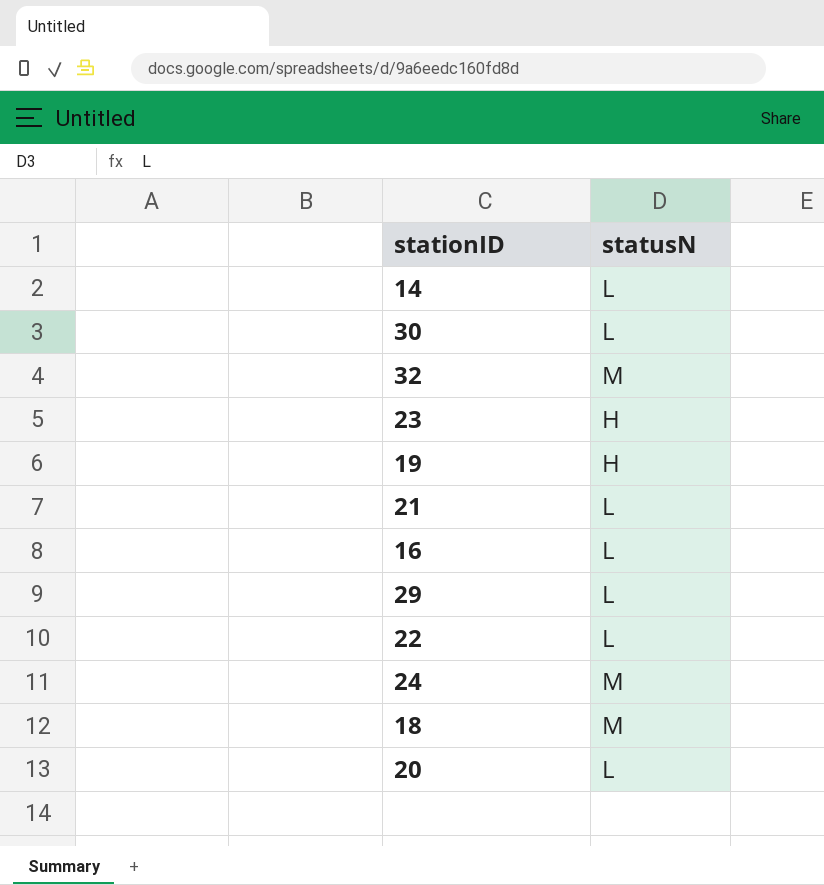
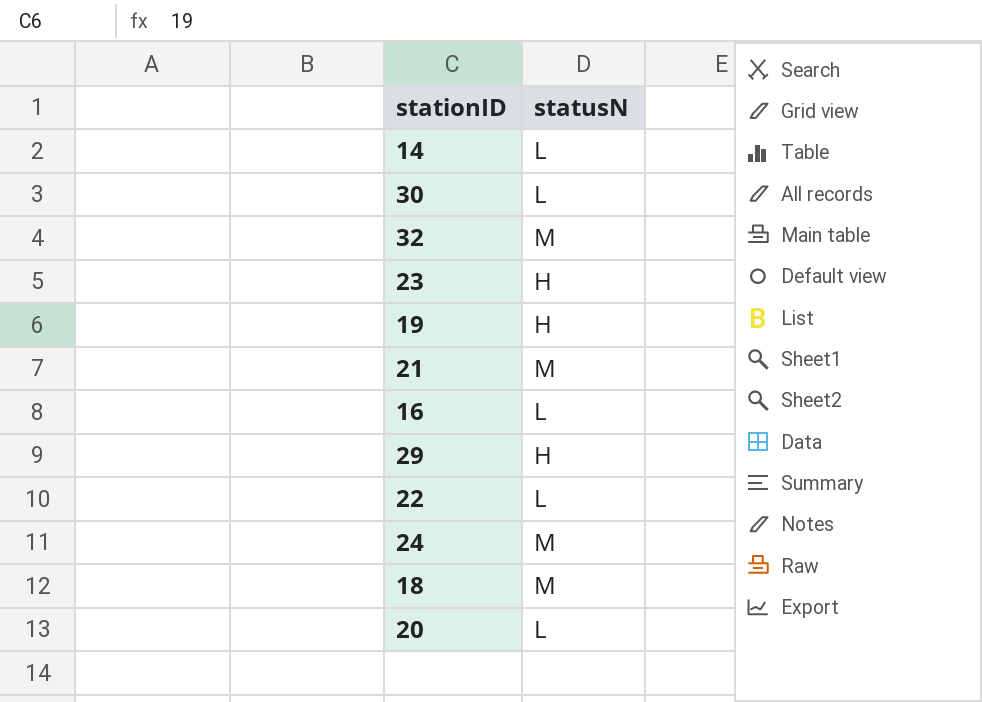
21 | statusN: L -> M
29 | statusN: L -> H

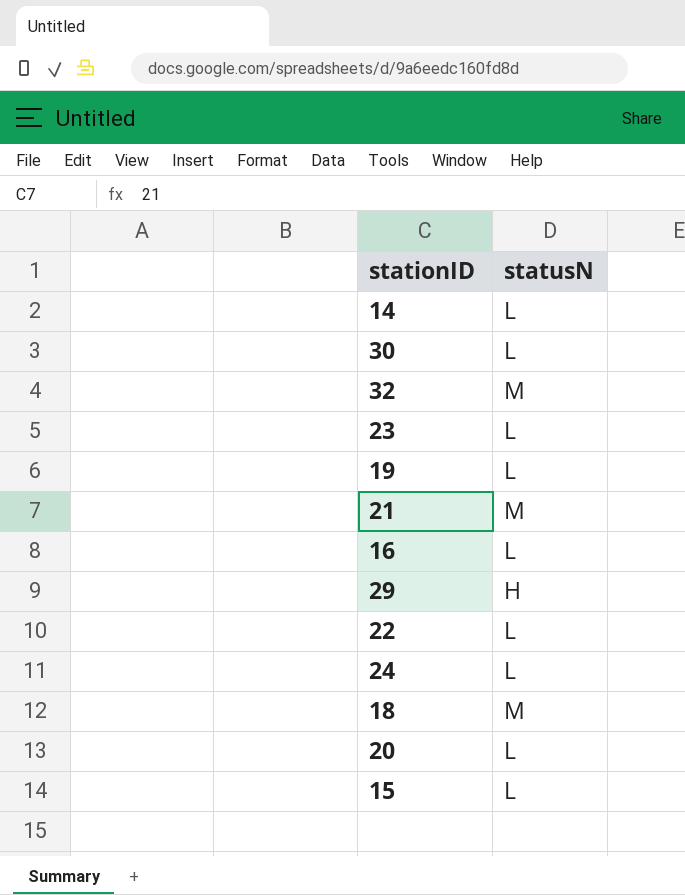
23 | statusN: H -> L
19 | statusN: H -> L
24 | statusN: M -> L
row 15: none -> L

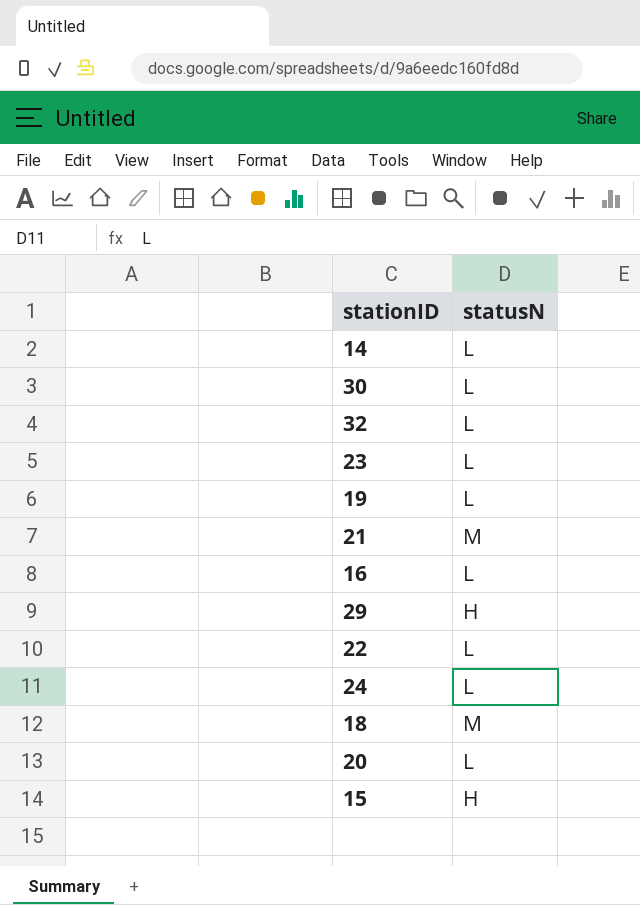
32 | statusN: M -> L
15 | statusN: L -> H

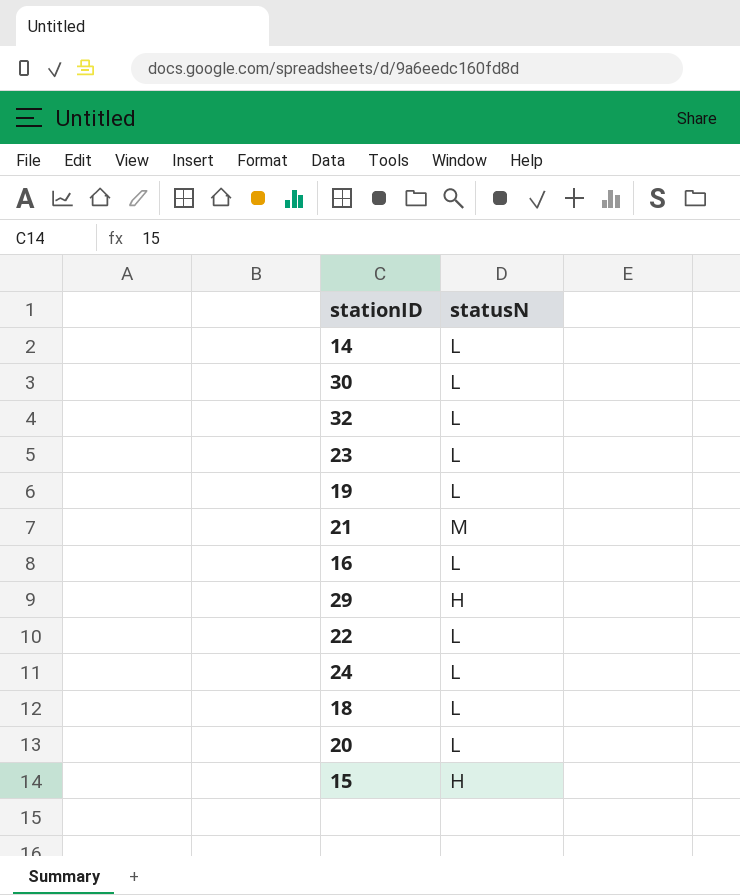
18 | statusN: M -> L

